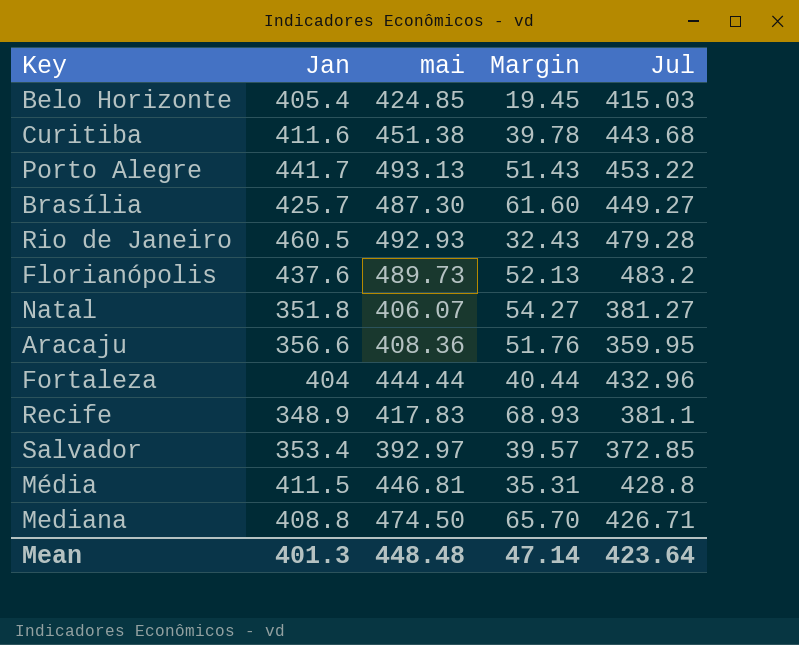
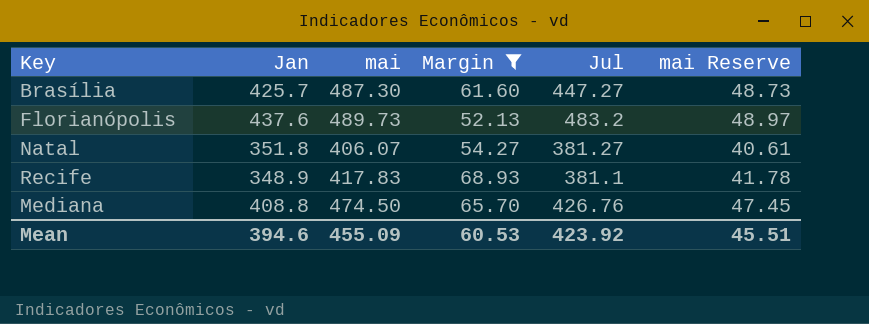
filter: none -> Margin >= 52.13
column mai Reserve | formula: none -> [mai] * 0.1
Brasília | Jul: 449.27 -> 447.27
Mediana | Jul: 426.71 -> 426.76
Mean | Jan: 401.3 -> 394.6
Mean | mai: 448.48 -> 455.09
Mean | Margin: 47.14 -> 60.53
Mean | Jul: 423.64 -> 423.92

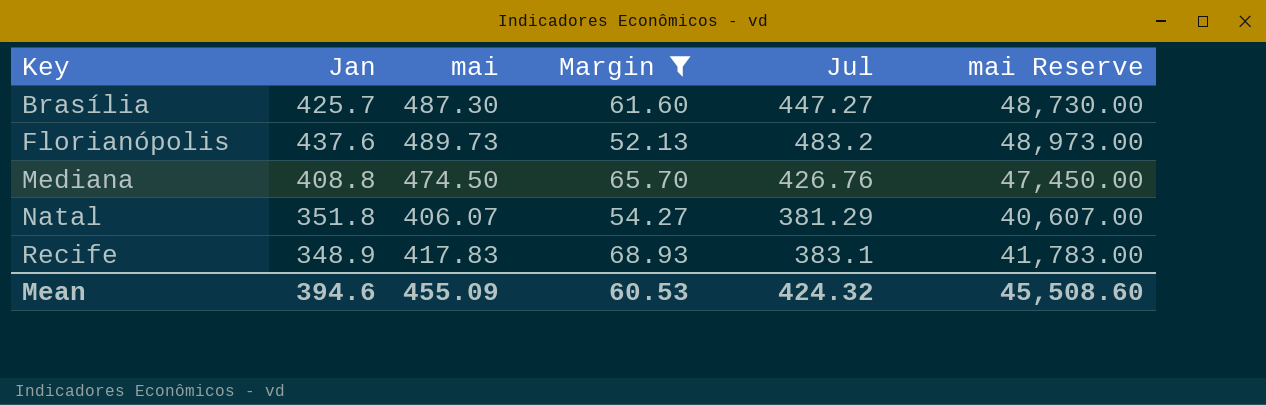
row order: none -> Key ascending
column mai Reserve | formula: [mai] * 0.1 -> [mai] * 100
Natal | Jul: 381.27 -> 381.29
Recife | Jul: 381.1 -> 383.1
Mean | Jul: 423.92 -> 424.32
Mean | mai Reserve: 45.51 -> 45,508.60

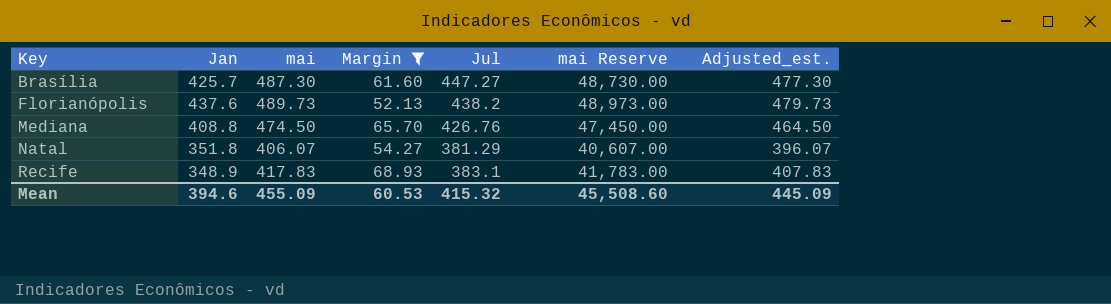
column Adjusted_est. | formula: none -> [mai] - 10
Florianópolis | Jul: 483.2 -> 438.2
Mean | Jul: 424.32 -> 415.32

